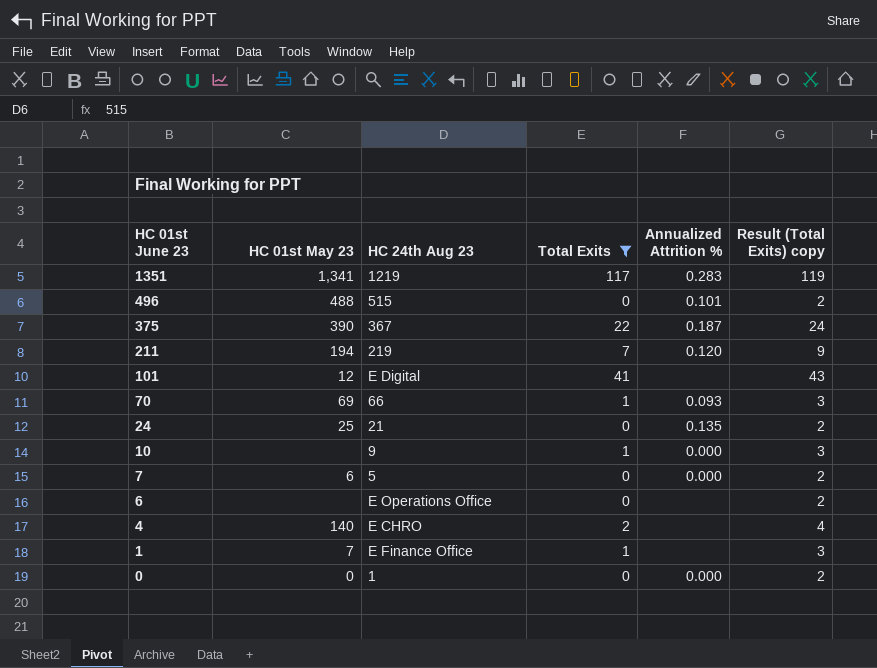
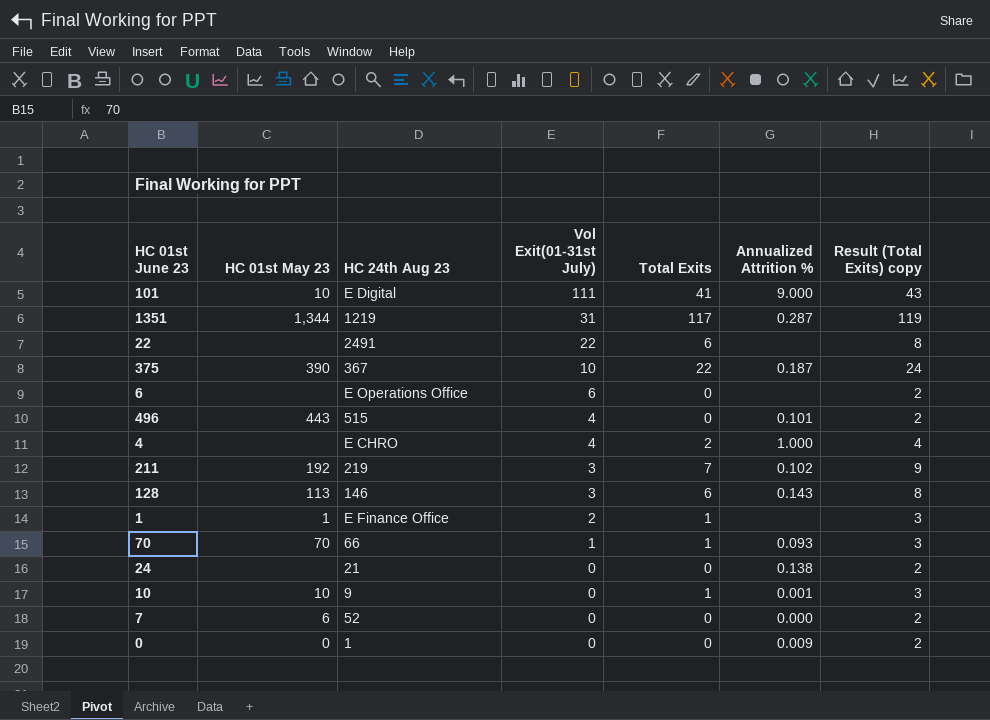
filter: Total Exits != 6 -> none
row order: HC 01st June 23 descending -> Vol Exit(01-31st July) descending
column Vol Exit(01-31st July) | position: none -> 4
101 | HC 01st May 23: 12 -> 10
101 | Annualized Attrition %: none -> 9.000
1351 | HC 01st May 23: 1,341 -> 1,344
1351 | Annualized Attrition %: 0.283 -> 0.287
496 | HC 01st May 23: 488 -> 443
4 | HC 01st May 23: 140 -> none
4 | Annualized Attrition %: none -> 1.000
211 | HC 01st May 23: 194 -> 192
211 | Annualized Attrition %: 0.120 -> 0.102
1 | HC 01st May 23: 7 -> 1
70 | HC 01st May 23: 69 -> 70
24 | HC 01st May 23: 25 -> none
24 | Annualized Attrition %: 0.135 -> 0.138
10 | HC 01st May 23: none -> 10
10 | Annualized Attrition %: 0.000 -> 0.001
7 | HC 24th Aug 23: 5 -> 52
0 | Annualized Attrition %: 0.000 -> 0.009

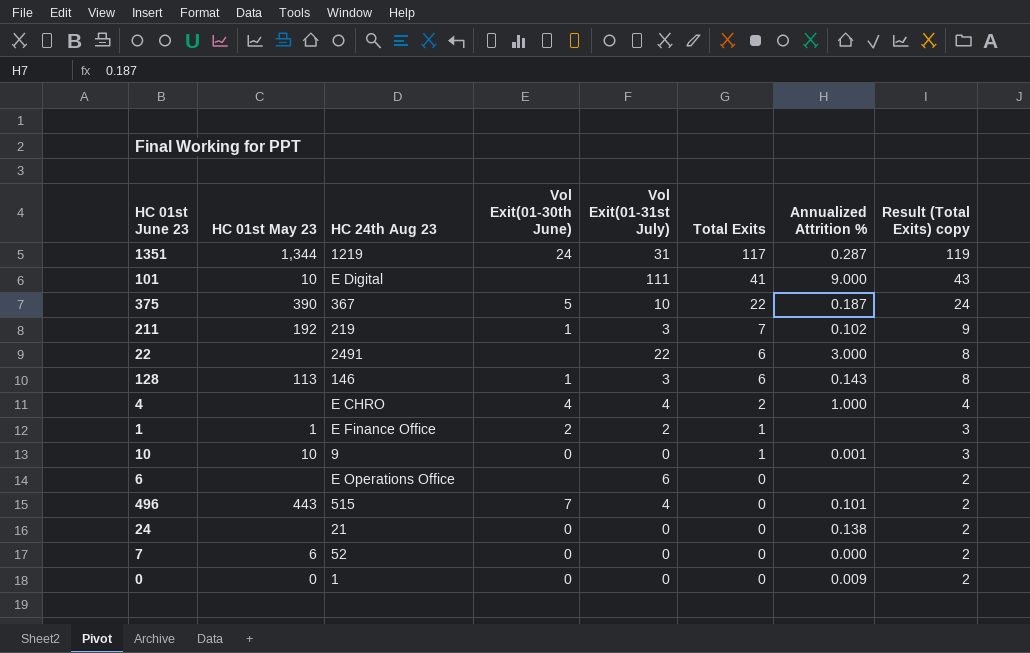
row order: Vol Exit(01-31st July) descending -> Total Exits descending
column Vol Exit(01-30th June) | position: none -> 4
row 70: 70 | 66 | 1 | 1 | 0.093 | 3 -> none
22 | Annualized Attrition %: none -> 3.000

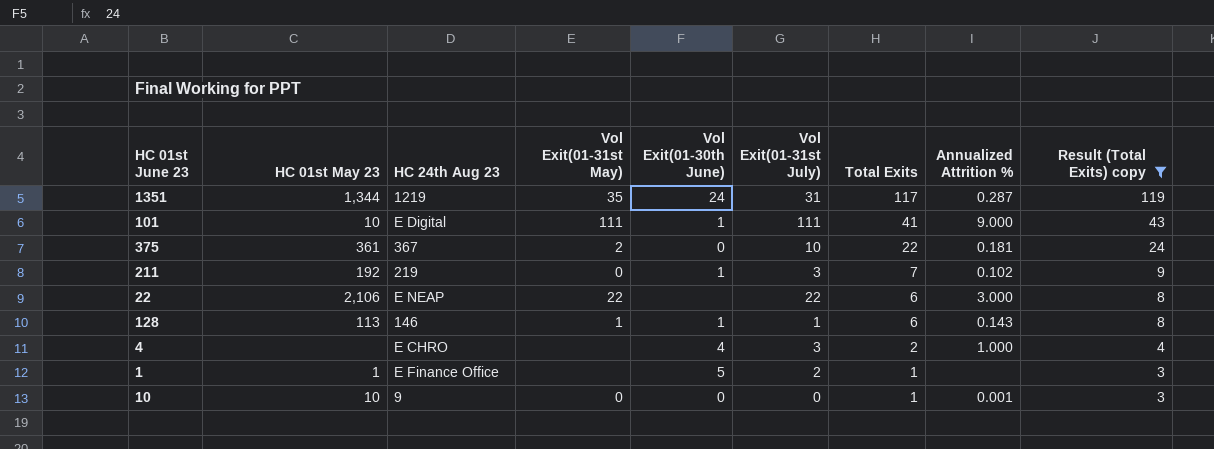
filter: none -> Result (Total Exits) copy != 2
column Vol Exit(01-31st May) | position: none -> 4
101 | Vol Exit(01-30th June): none -> 1
375 | HC 01st May 23: 390 -> 361
375 | Vol Exit(01-30th June): 5 -> 0
375 | Annualized Attrition %: 0.187 -> 0.181
22 | HC 01st May 23: none -> 2,106
22 | HC 24th Aug 23: 2491 -> E NEAP
128 | Vol Exit(01-31st July): 3 -> 1
4 | Vol Exit(01-31st July): 4 -> 3
1 | Vol Exit(01-30th June): 2 -> 5

